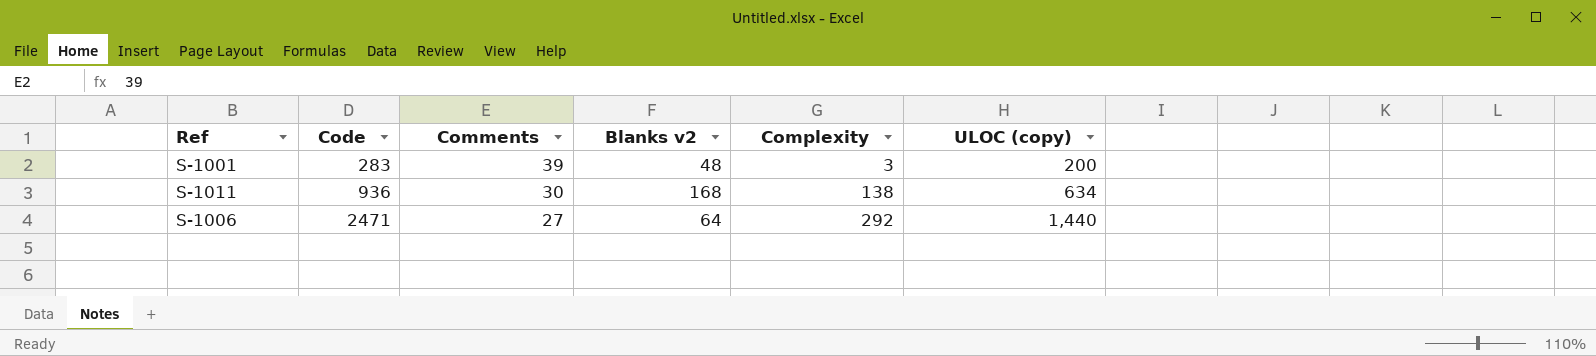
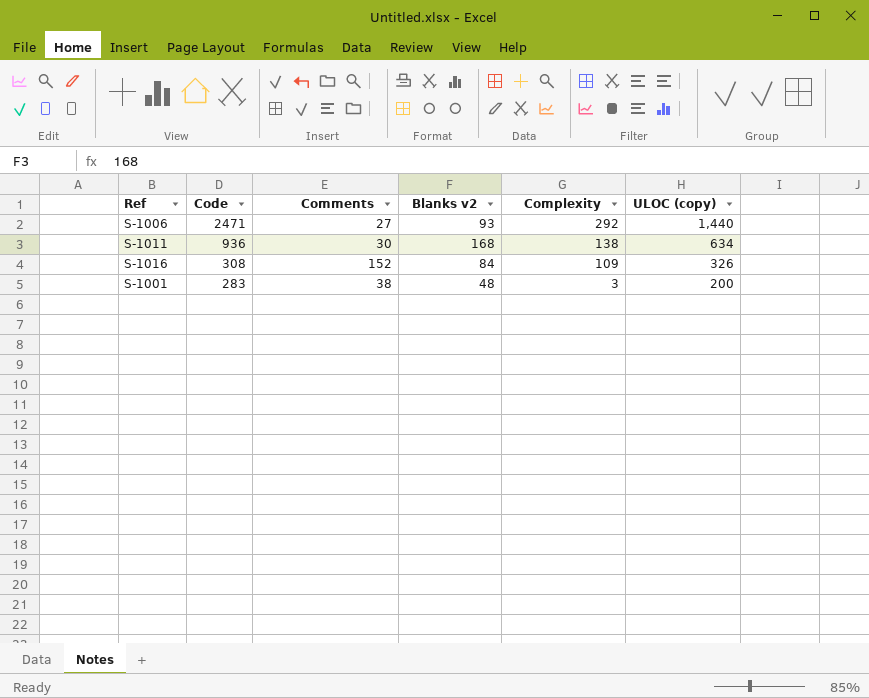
row order: Code ascending -> Code descending
S-1006 | Blanks v2: 64 -> 93
row S-1016: none -> 308 | 152 | 84 | 109 | 326
S-1001 | Comments: 39 -> 38

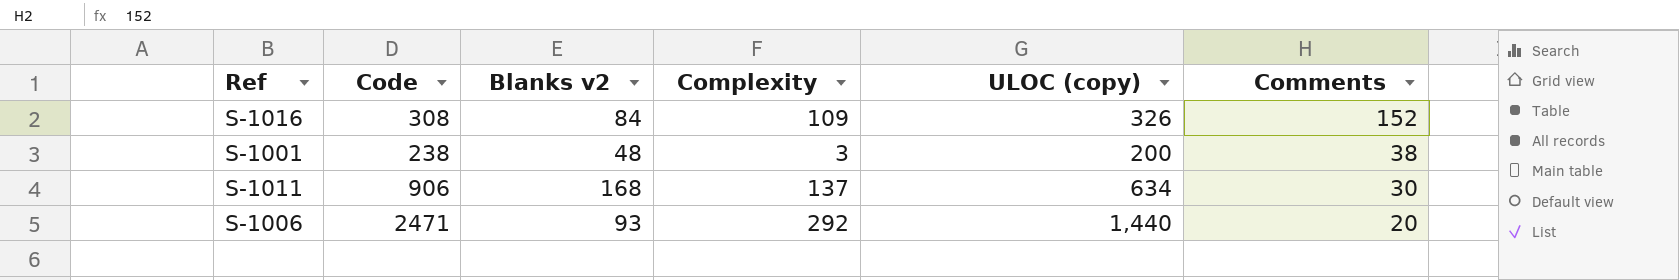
row order: Code descending -> Comments descending
column Comments | position: 3 -> 6
S-1001 | Code: 283 -> 238
S-1011 | Code: 936 -> 906
S-1011 | Complexity: 138 -> 137
S-1006 | Comments: 27 -> 20

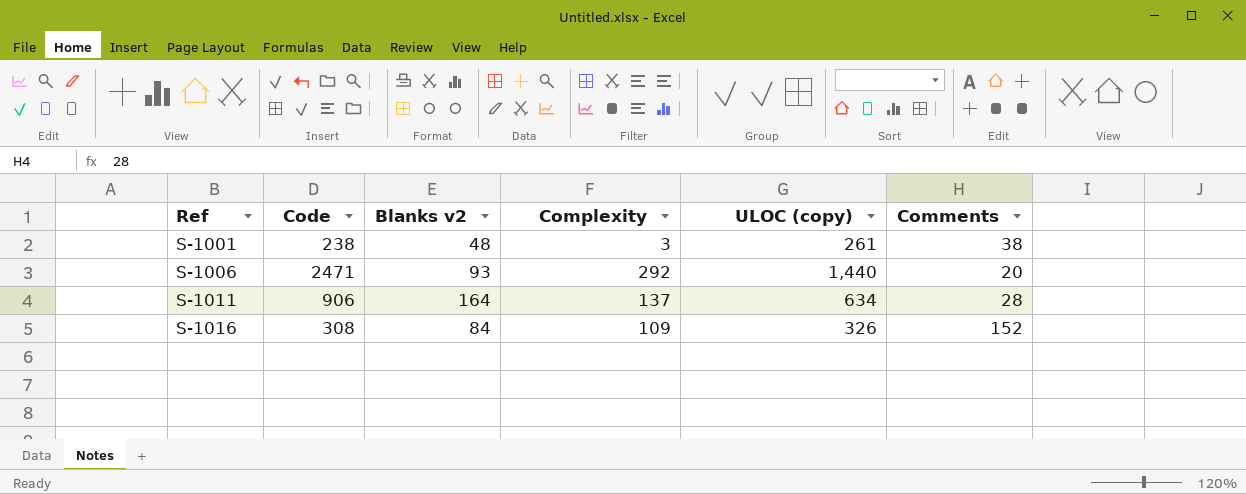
row order: Comments descending -> Ref ascending
S-1001 | ULOC (copy): 200 -> 261
S-1011 | Blanks v2: 168 -> 164
S-1011 | Comments: 30 -> 28

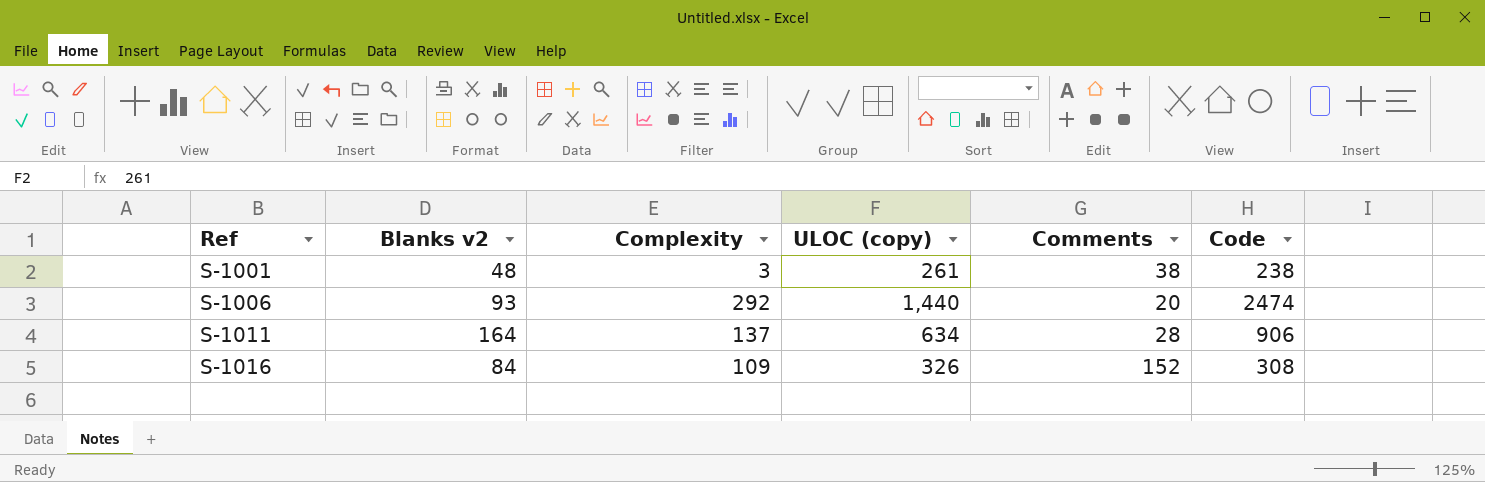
column Code | position: 2 -> 6
S-1006 | Code: 2471 -> 2474

